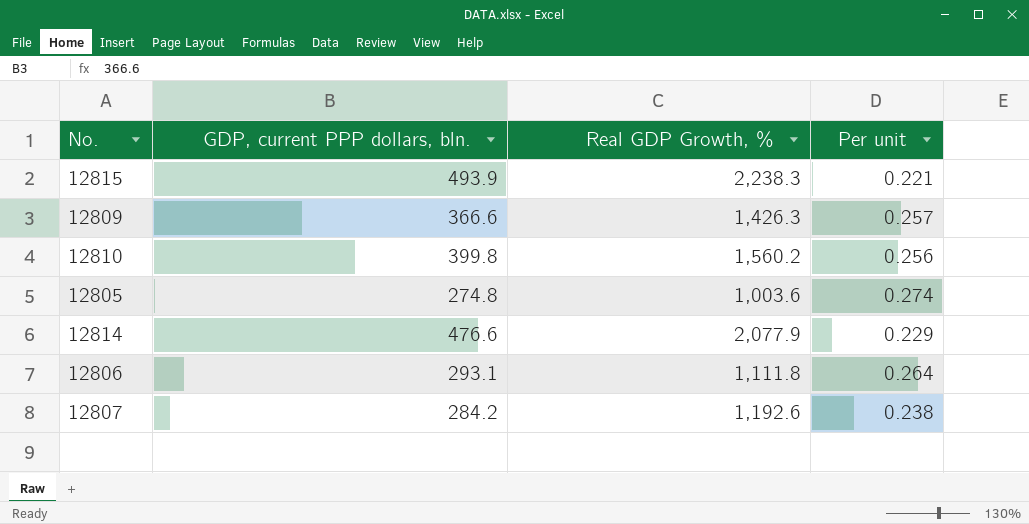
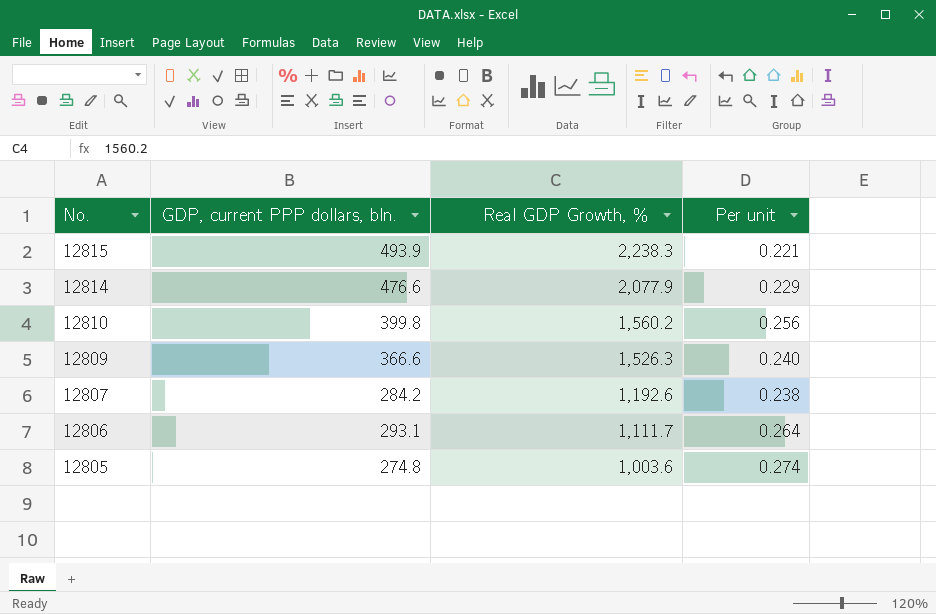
row order: none -> No. descending
12809 | Real GDP Growth, %: 1,426.3 -> 1,526.3
12809 | Per unit: 0.257 -> 0.240
12806 | Real GDP Growth, %: 1,111.8 -> 1,111.7

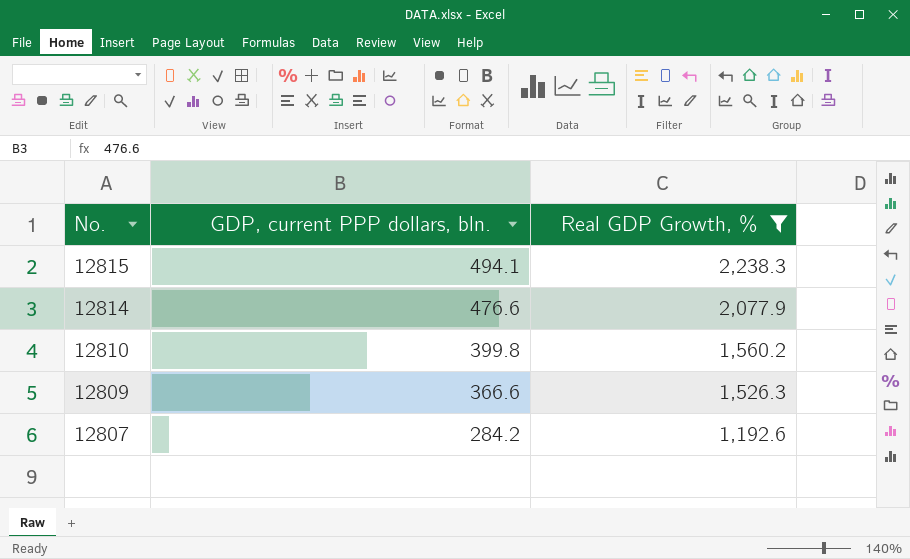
filter: none -> Real GDP Growth, % >= 1,192.6
column Per unit | formula: [GDP, current PPP dollars, bln.] / [Real GDP Growth, %] -> none
12815 | GDP, current PPP dollars, bln.: 493.9 -> 494.1

